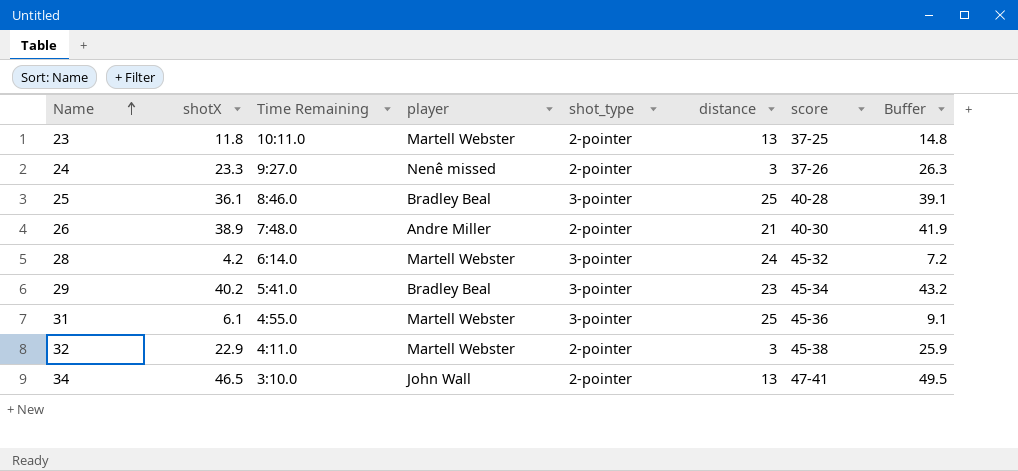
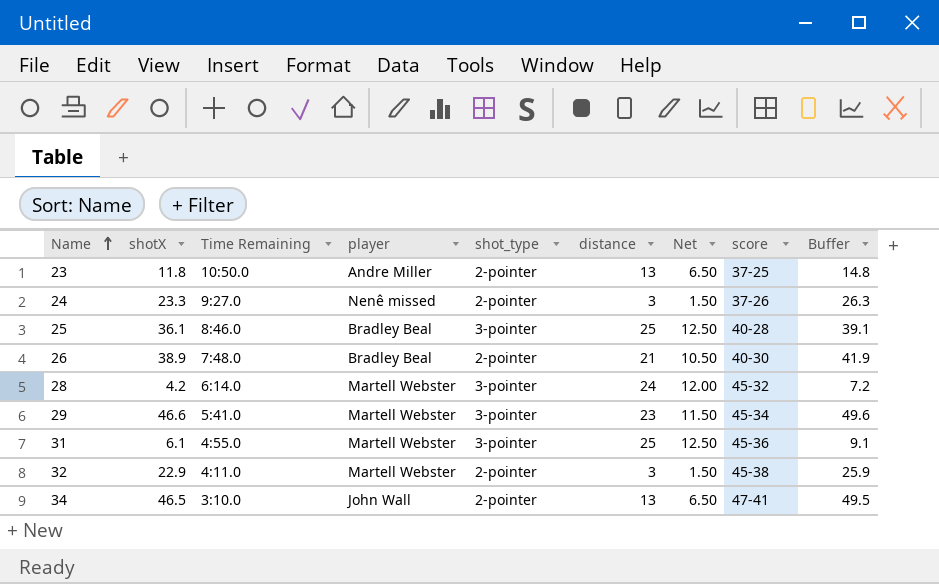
column Net | formula: none -> [distance] * 0.5
23 | Time Remaining: 10:11.0 -> 10:50.0
23 | player: Martell Webster -> Andre Miller
26 | player: Andre Miller -> Bradley Beal
29 | shotX: 40.2 -> 46.6
29 | player: Bradley Beal -> Martell Webster
29 | Buffer: 43.2 -> 49.6

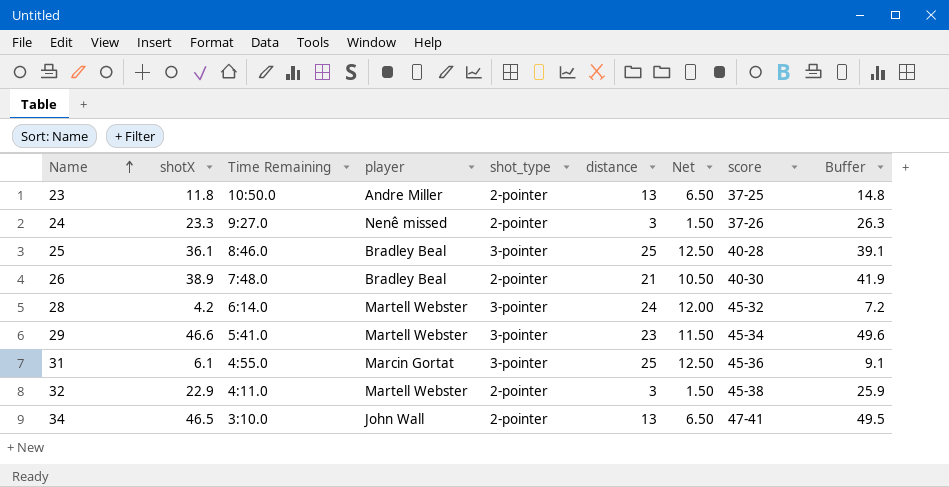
31 | player: Martell Webster -> Marcin Gortat

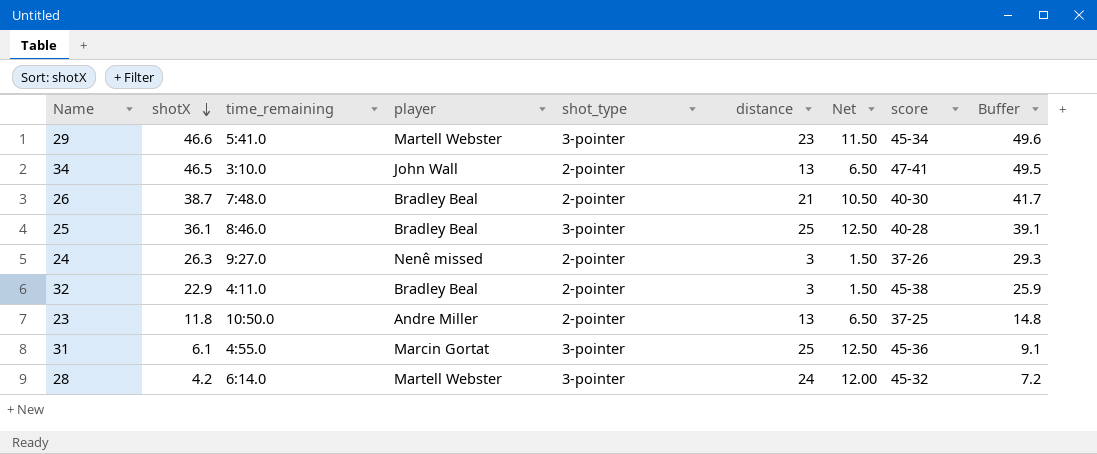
row order: Name ascending -> shotX descending
column name: Time Remaining -> time_remaining
26 | shotX: 38.9 -> 38.7
26 | Buffer: 41.9 -> 41.7
24 | shotX: 23.3 -> 26.3
24 | Buffer: 26.3 -> 29.3
32 | player: Martell Webster -> Bradley Beal

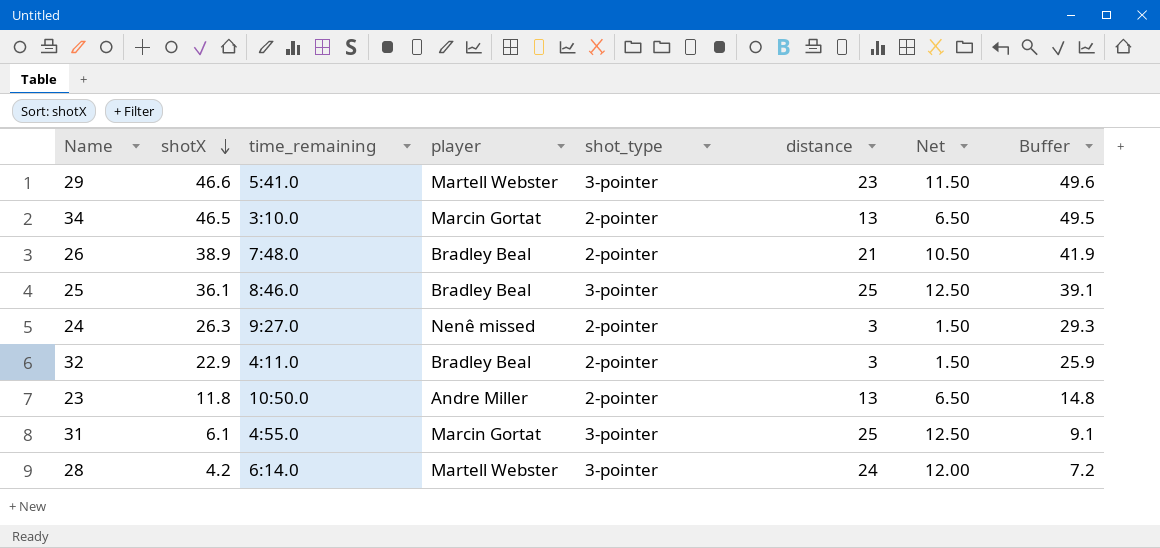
column score | position: 8 -> none
34 | player: John Wall -> Marcin Gortat
26 | shotX: 38.7 -> 38.9
26 | Buffer: 41.7 -> 41.9

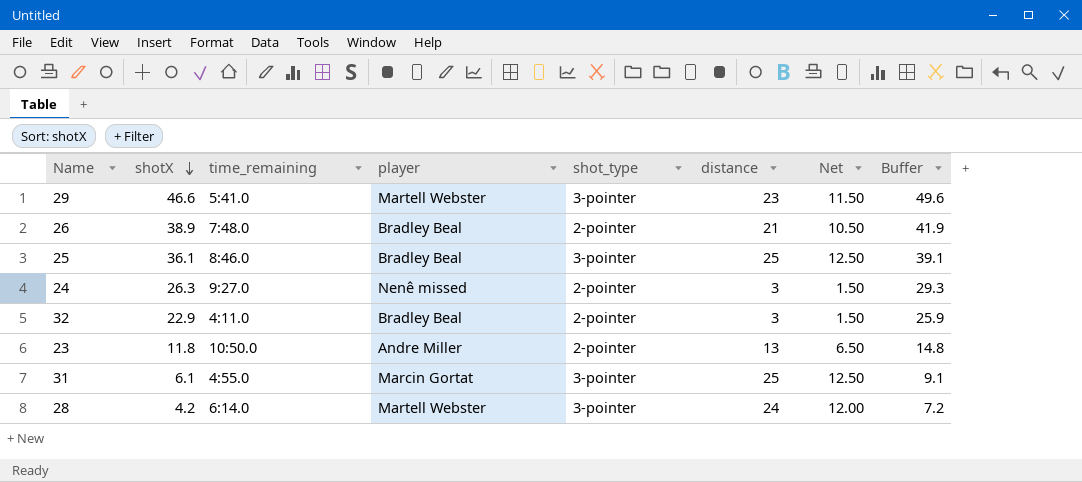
row 34: 46.5 | 3:10.0 | Marcin Gortat | 2-pointer | 13 | 6.50 | 49.5 -> none

